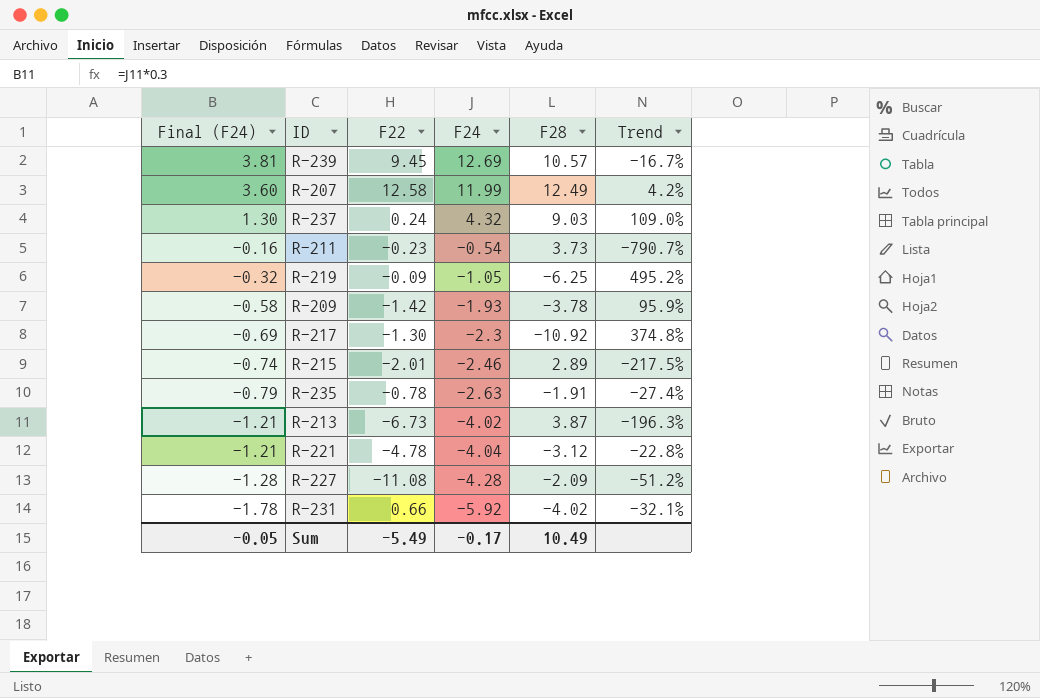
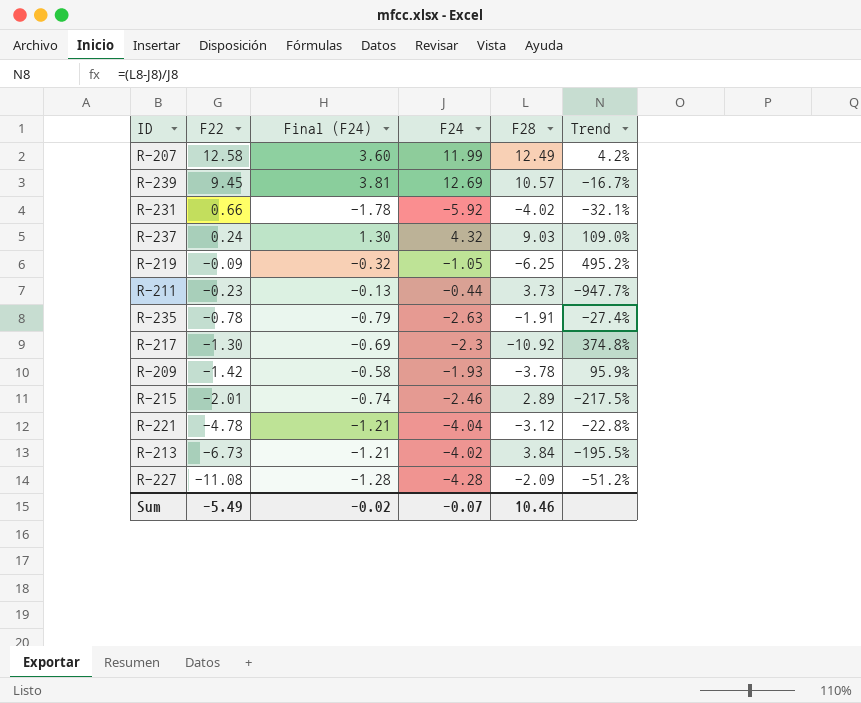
row order: Final (F24) descending -> F22 descending
column Final (F24) | position: 1 -> 3
R-211 | Final (F24): -0.16 -> -0.13
R-211 | F24: -0.54 -> -0.44
R-211 | Trend: -790.7% -> -947.7%
R-213 | F28: 3.87 -> 3.84
R-213 | Trend: -196.3% -> -195.5%
Sum | Final (F24): -0.05 -> -0.02
Sum | F24: -0.17 -> -0.07
Sum | F28: 10.49 -> 10.46

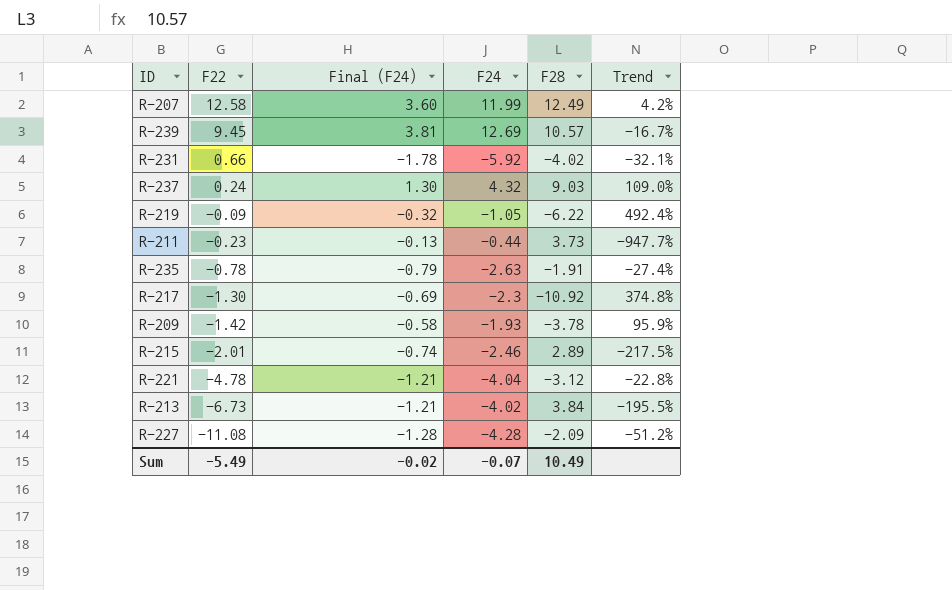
R-219 | F28: -6.25 -> -6.22
R-219 | Trend: 495.2% -> 492.4%
Sum | F28: 10.46 -> 10.49

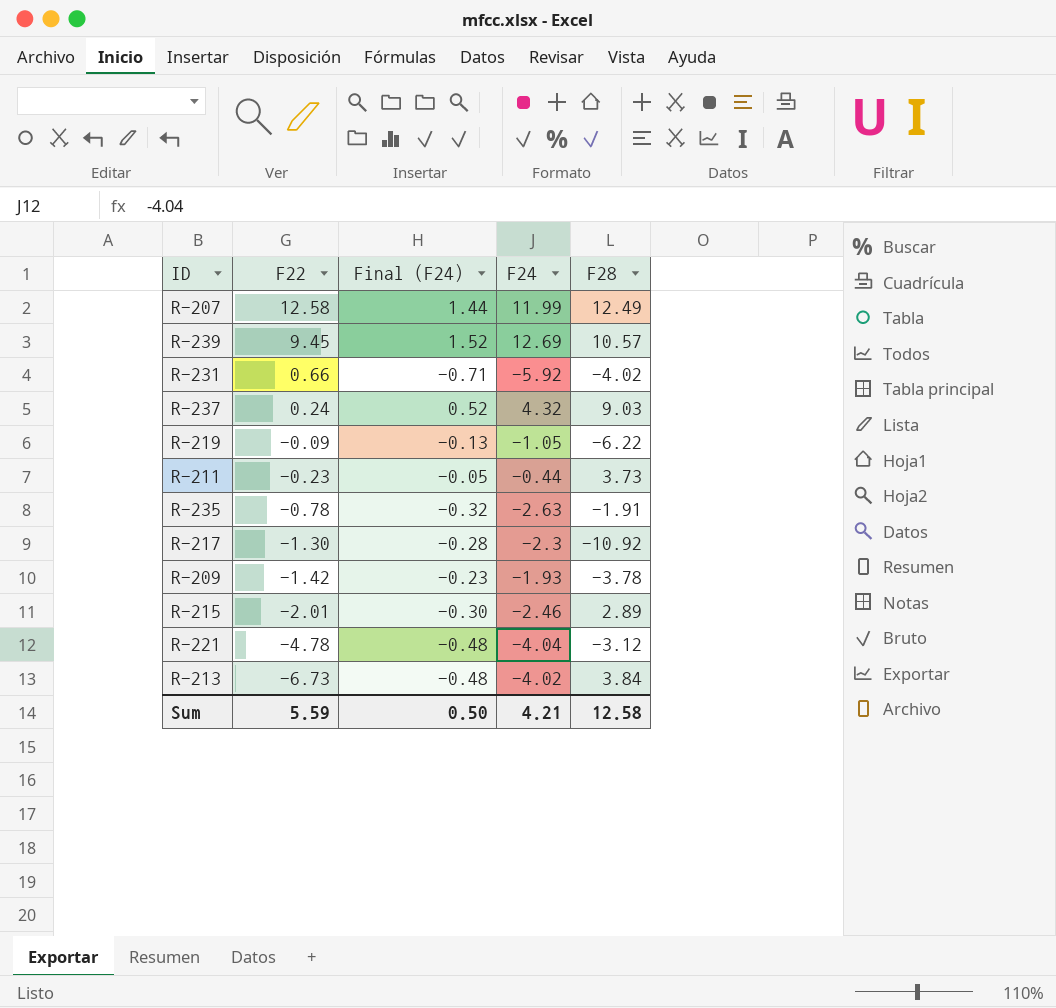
column Trend | formula: ([F28] - [F24]) / [F24] -> none
column Final (F24) | formula: [F24] * 0.3 -> [F24] * 0.12
row R-227: -11.08 | -1.28 | -4.28 | -2.09 | -51.2% -> none
Sum | F22: -5.49 -> 5.59
Sum | Final (F24): -0.02 -> 0.50
Sum | F24: -0.07 -> 4.21
Sum | F28: 10.49 -> 12.58

